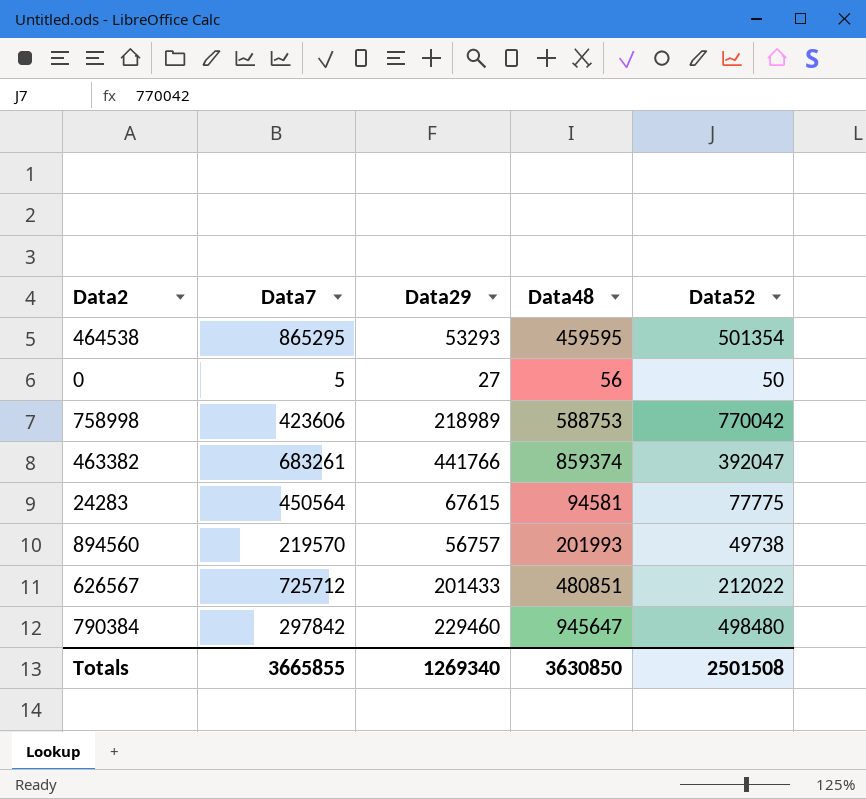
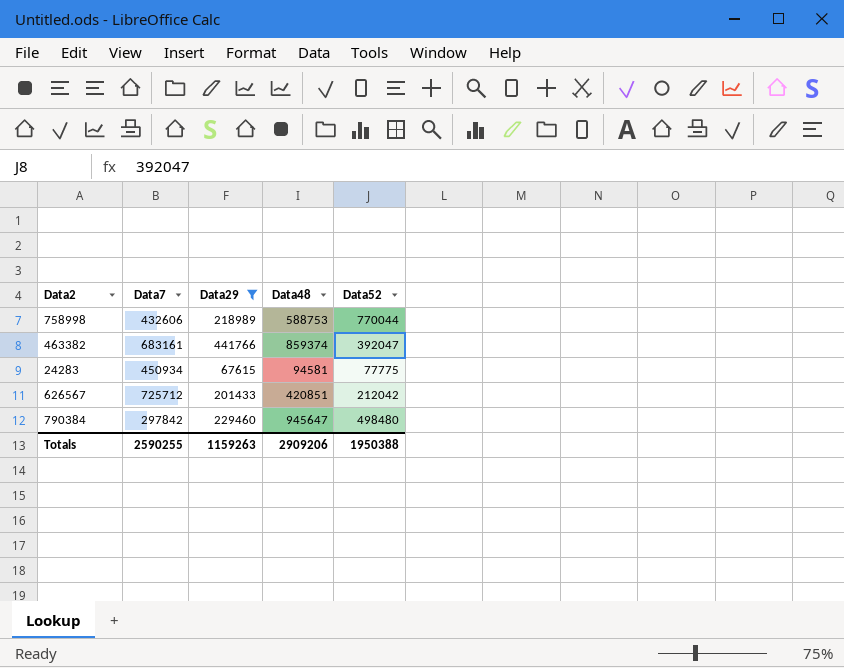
filter: none -> Data29 >= 67615
758998 | Data7: 423606 -> 432606
758998 | Data52: 770042 -> 770044
463382 | Data7: 683261 -> 683161
24283 | Data7: 450564 -> 450934
626567 | Data48: 480851 -> 420851
626567 | Data52: 212022 -> 212042
Totals | Data7: 3665855 -> 2590255
Totals | Data29: 1269340 -> 1159263
Totals | Data48: 3630850 -> 2909206
Totals | Data52: 2501508 -> 1950388

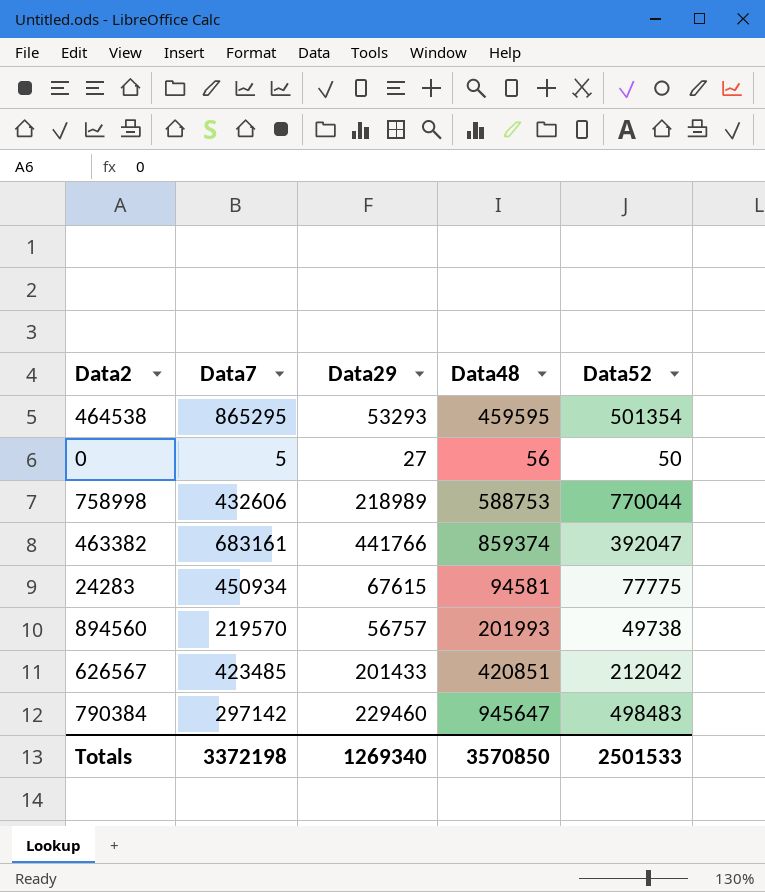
filter: Data29 >= 67615 -> none
626567 | Data7: 725712 -> 423485
790384 | Data7: 297842 -> 297142
790384 | Data52: 498480 -> 498483
Totals | Data7: 2590255 -> 3372198
Totals | Data29: 1159263 -> 1269340
Totals | Data48: 2909206 -> 3570850
Totals | Data52: 1950388 -> 2501533

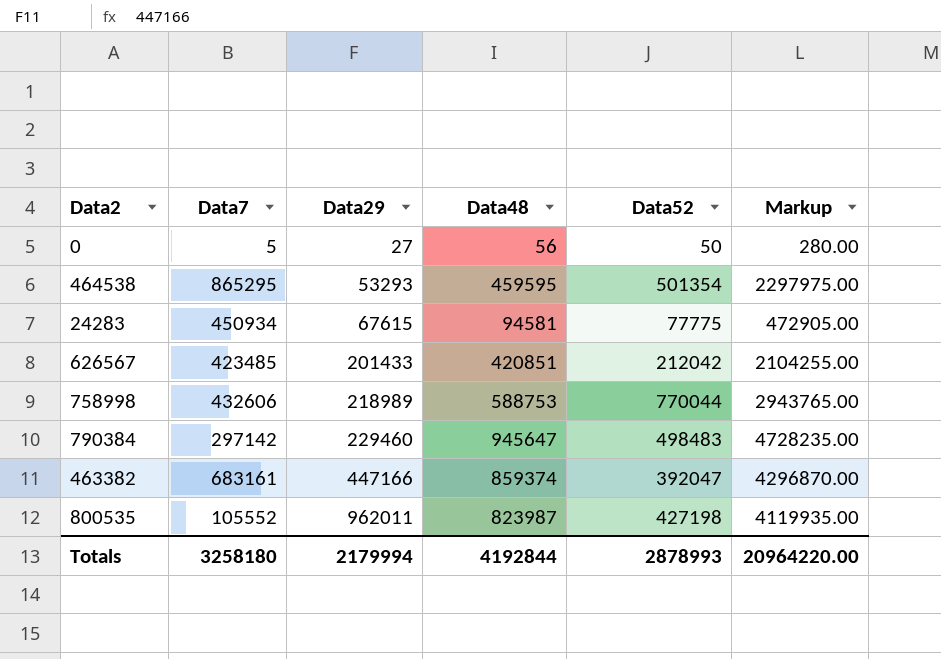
row order: none -> Data29 ascending
column Markup | formula: none -> [Data48] * 5
row 894560: 219570 | 56757 | 201993 | 49738 -> none
463382 | Data29: 441766 -> 447166
row 800535: none -> 105552 | 962011 | 823987 | 427198 | 4119935.00
Totals | Data7: 3372198 -> 3258180
Totals | Data29: 1269340 -> 2179994
Totals | Data48: 3570850 -> 4192844
Totals | Data52: 2501533 -> 2878993

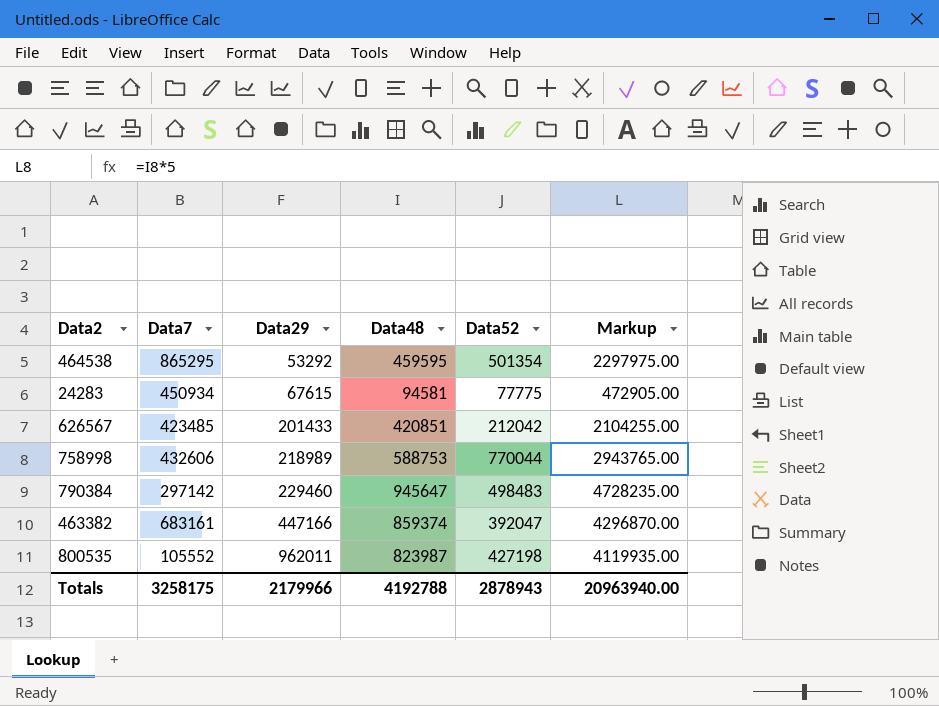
row 0: 5 | 27 | 56 | 50 | 280.00 -> none
464538 | Data29: 53293 -> 53292
Totals | Data7: 3258180 -> 3258175
Totals | Data29: 2179994 -> 2179966
Totals | Data48: 4192844 -> 4192788
Totals | Data52: 2878993 -> 2878943
Totals | Markup: 20964220.00 -> 20963940.00

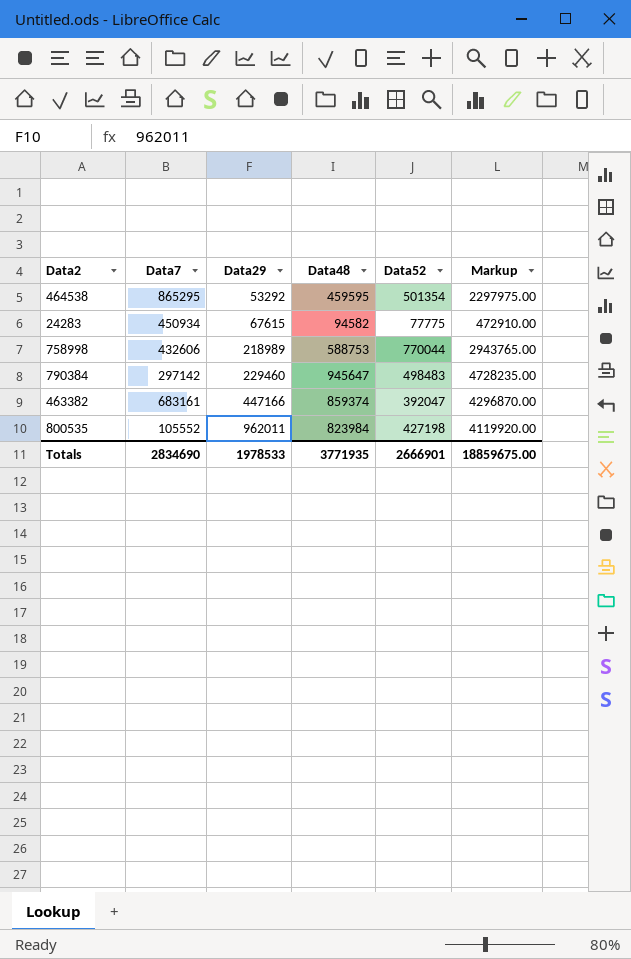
row 626567: 423485 | 201433 | 420851 | 212042 | 2104255.00 -> none
24283 | Data48: 94581 -> 94582
24283 | Markup: 472905.00 -> 472910.00
800535 | Data48: 823987 -> 823984
800535 | Markup: 4119935.00 -> 4119920.00
Totals | Data7: 3258175 -> 2834690
Totals | Data29: 2179966 -> 1978533
Totals | Data48: 4192788 -> 3771935
Totals | Data52: 2878943 -> 2666901
Totals | Markup: 20963940.00 -> 18859675.00

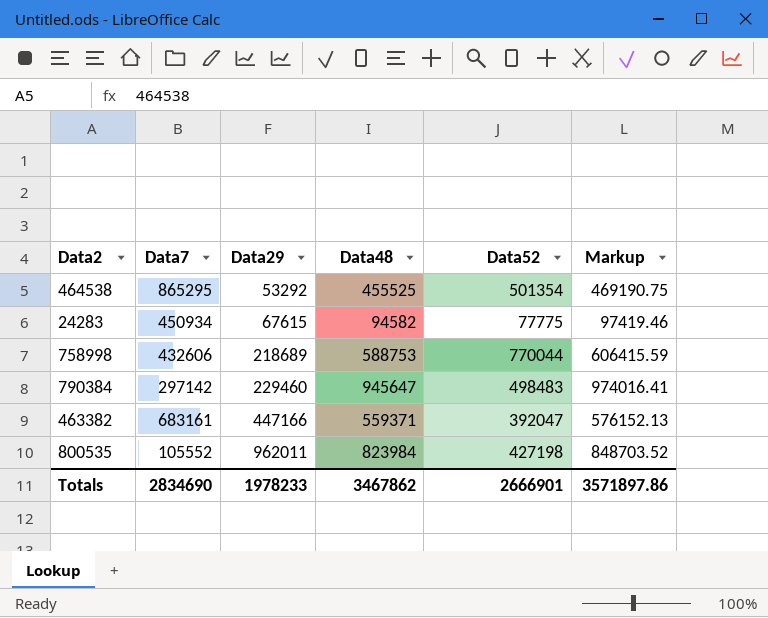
column Markup | formula: [Data48] * 5 -> [Data48] * 1.03
464538 | Data48: 459595 -> 455525
758998 | Data29: 218989 -> 218689
463382 | Data48: 859374 -> 559371
Totals | Data29: 1978533 -> 1978233
Totals | Data48: 3771935 -> 3467862
Totals | Markup: 18859675.00 -> 3571897.86

